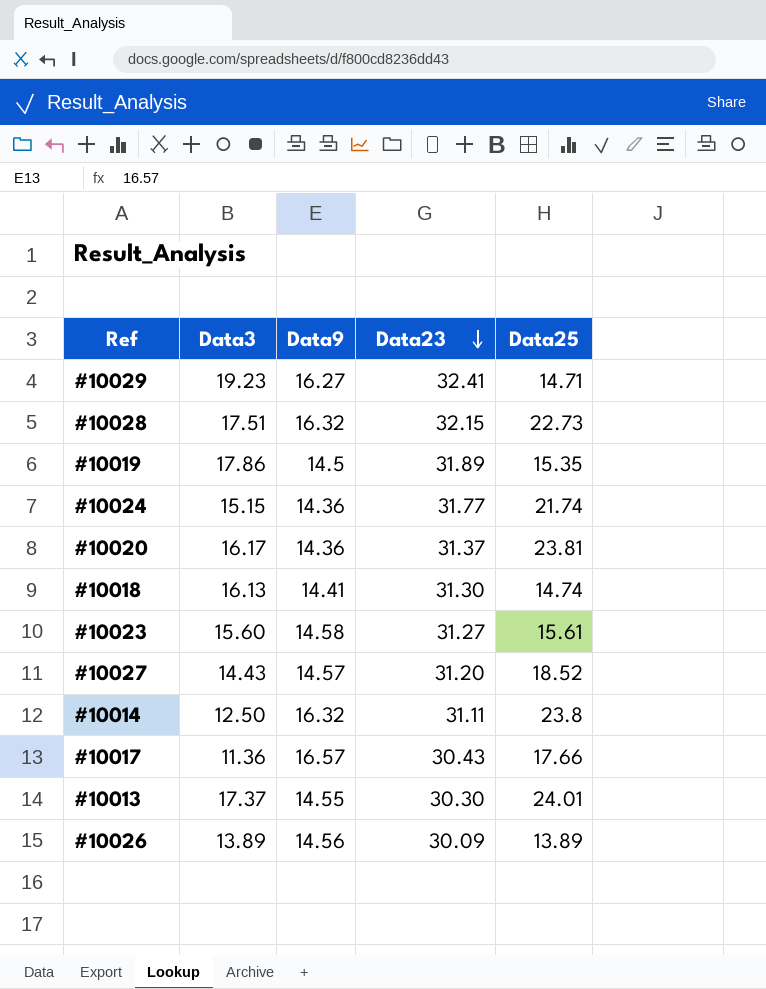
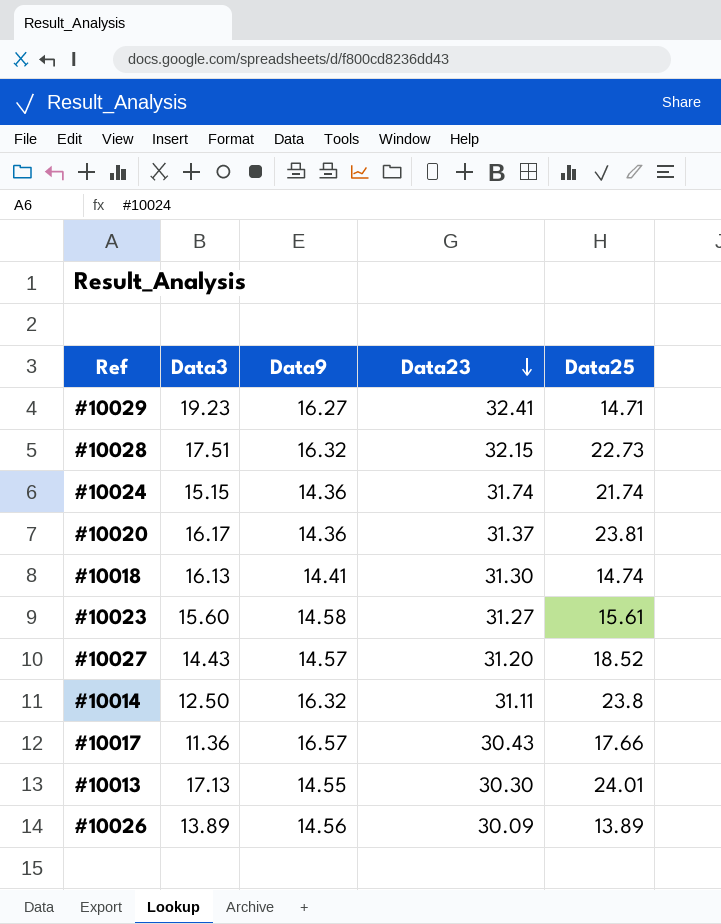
row #10019: 17.86 | 14.5 | 31.89 | 15.35 -> none
#10024 | Data23: 31.77 -> 31.74
#10013 | Data3: 17.37 -> 17.13

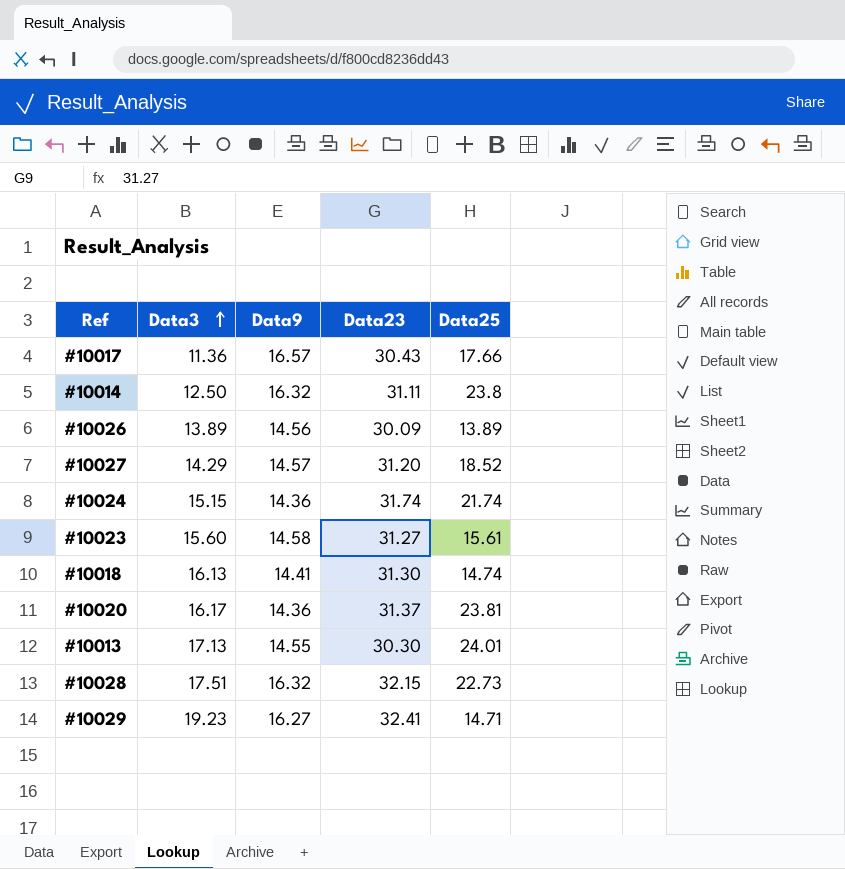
row order: Data23 descending -> Data3 ascending
#10027 | Data3: 14.43 -> 14.29

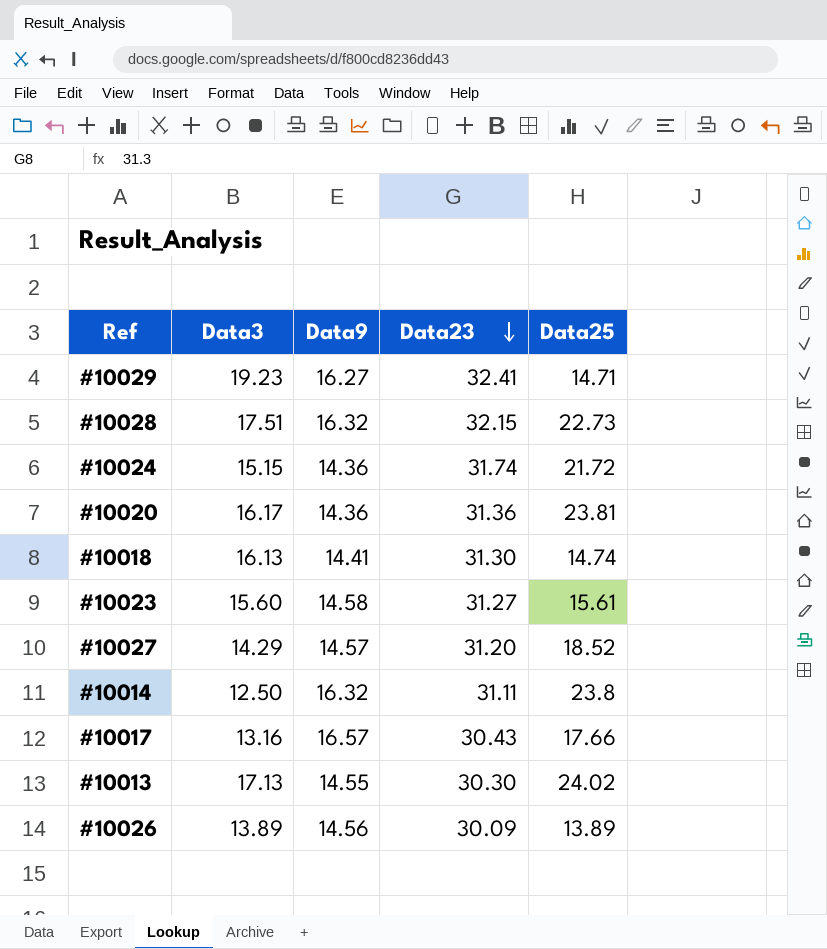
row order: Data3 ascending -> Data23 descending
#10024 | Data25: 21.74 -> 21.72
#10020 | Data23: 31.37 -> 31.36
#10017 | Data3: 11.36 -> 13.16
#10013 | Data25: 24.01 -> 24.02

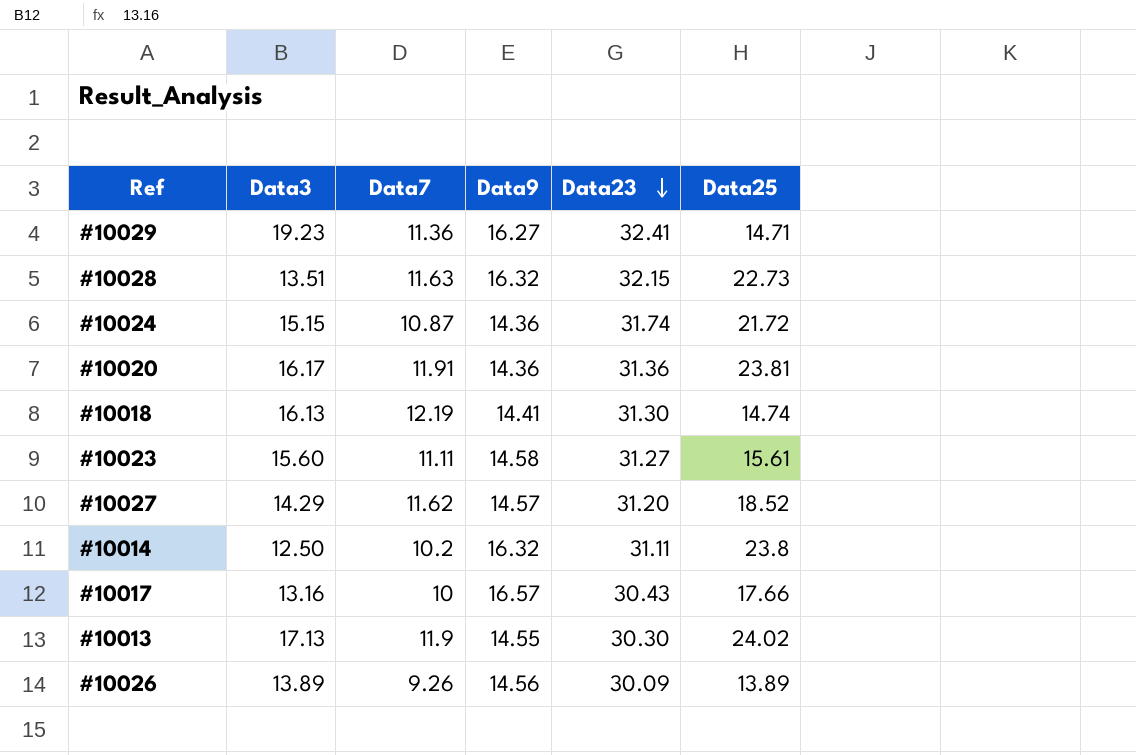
column Data7 | position: none -> 3
#10028 | Data3: 17.51 -> 13.51

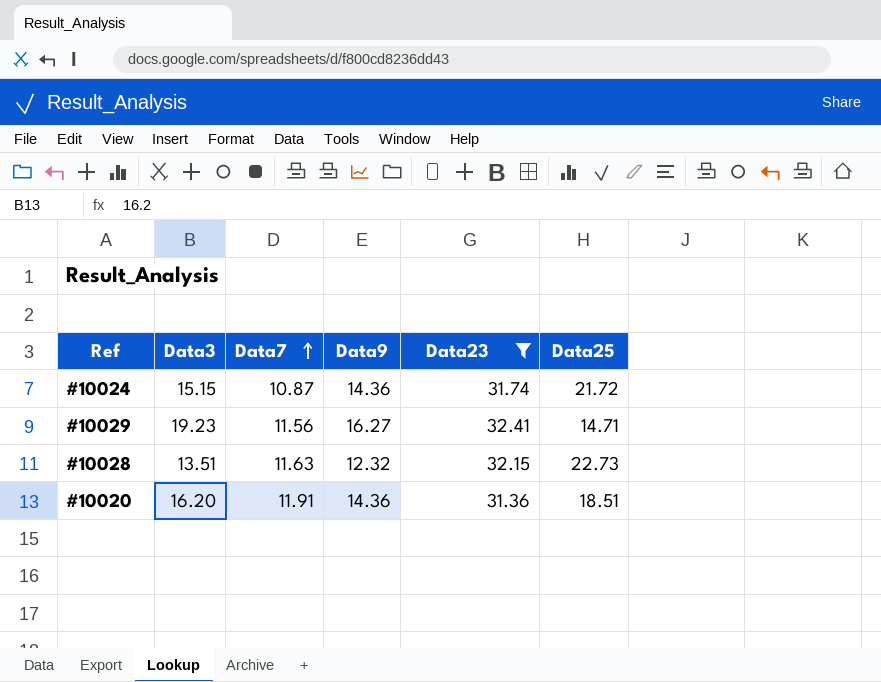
filter: none -> Data23 >= 31.36
row order: Data23 descending -> Data7 ascending
#10029 | Data7: 11.36 -> 11.56
#10028 | Data9: 16.32 -> 12.32
#10020 | Data3: 16.17 -> 16.20
#10020 | Data25: 23.81 -> 18.51

